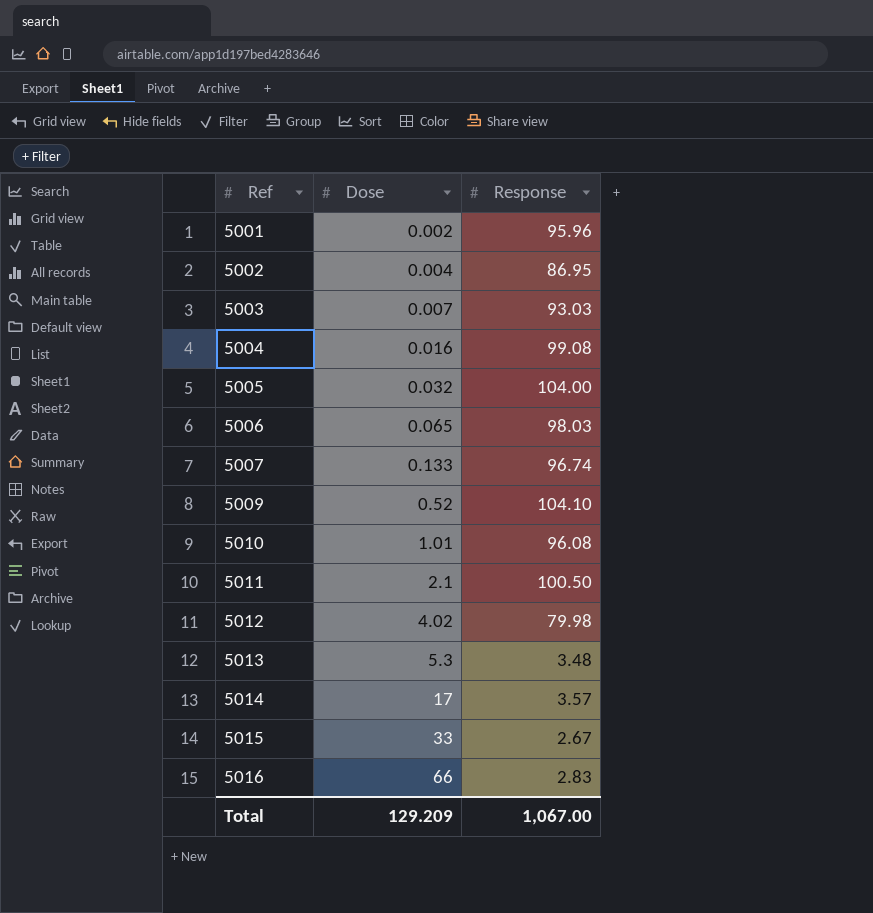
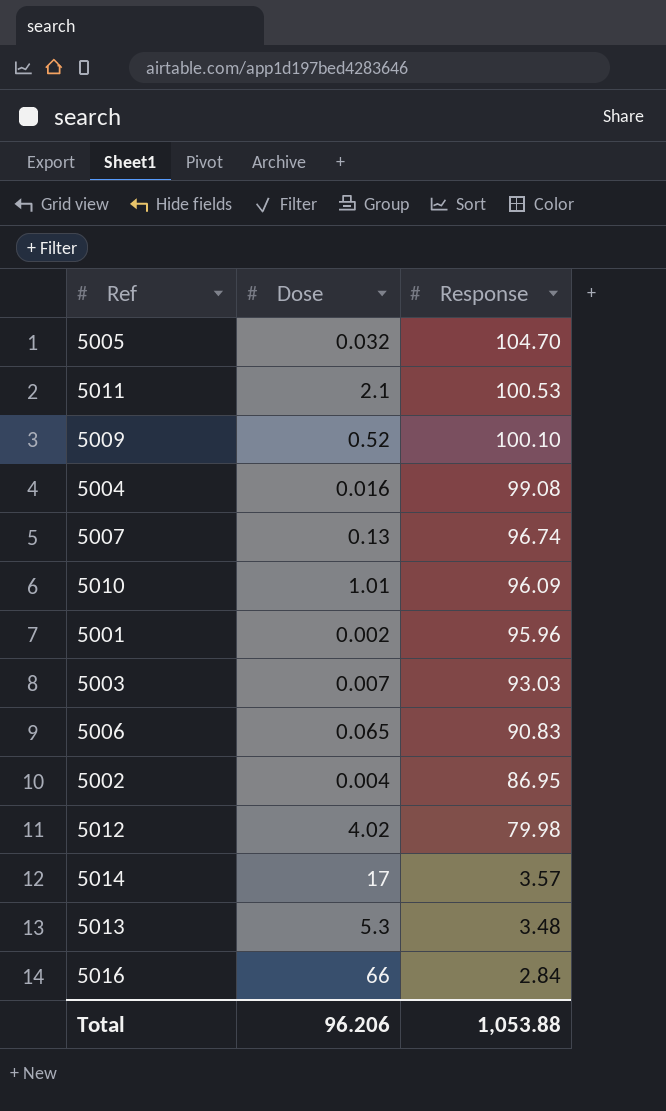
row order: Ref ascending -> Response descending
row 5015: 33 | 2.67 -> none
5005 | Response: 104.00 -> 104.70
5011 | Response: 100.50 -> 100.53
5009 | Response: 104.10 -> 100.10
5007 | Dose: 0.133 -> 0.13
5010 | Response: 96.08 -> 96.09
5006 | Response: 98.03 -> 90.83
5016 | Response: 2.83 -> 2.84
Total | Dose: 129.209 -> 96.206
Total | Response: 1,067.00 -> 1,053.88

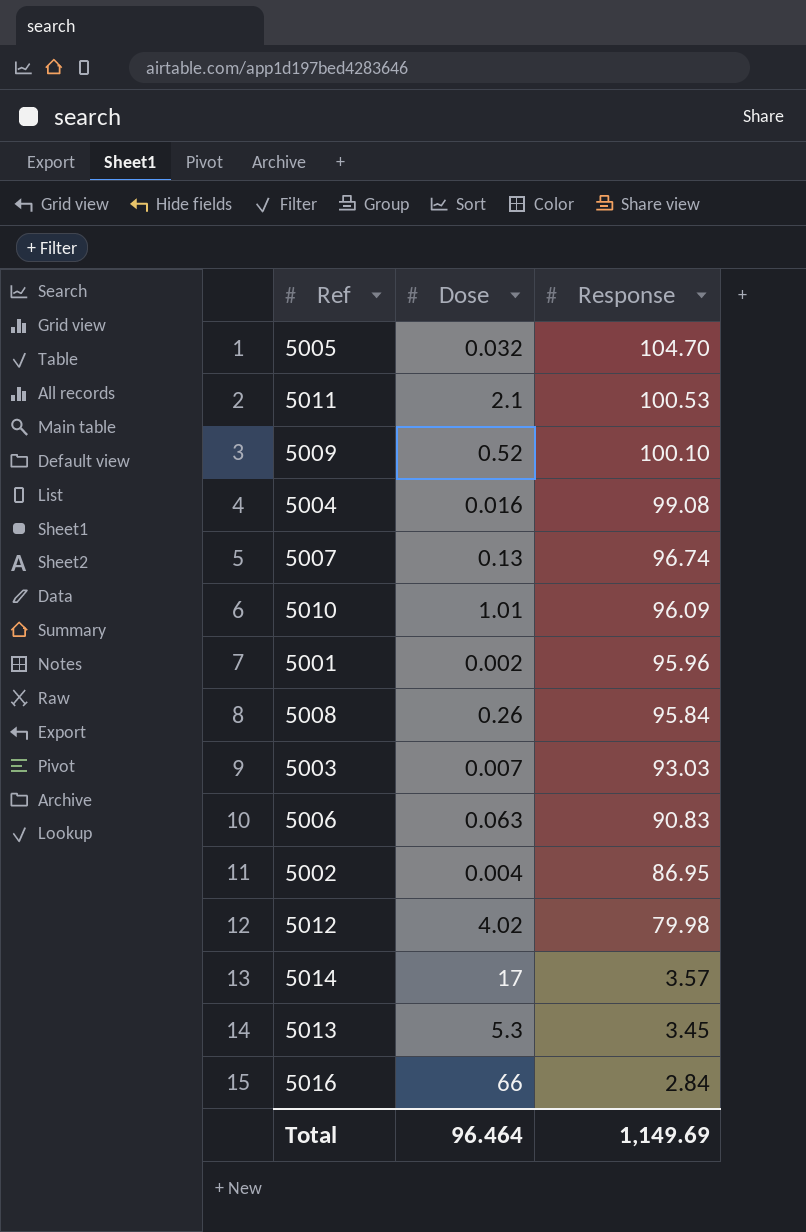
row 5008: none -> 0.26 | 95.84
5006 | Dose: 0.065 -> 0.063
5013 | Response: 3.48 -> 3.45
Total | Dose: 96.206 -> 96.464
Total | Response: 1,053.88 -> 1,149.69

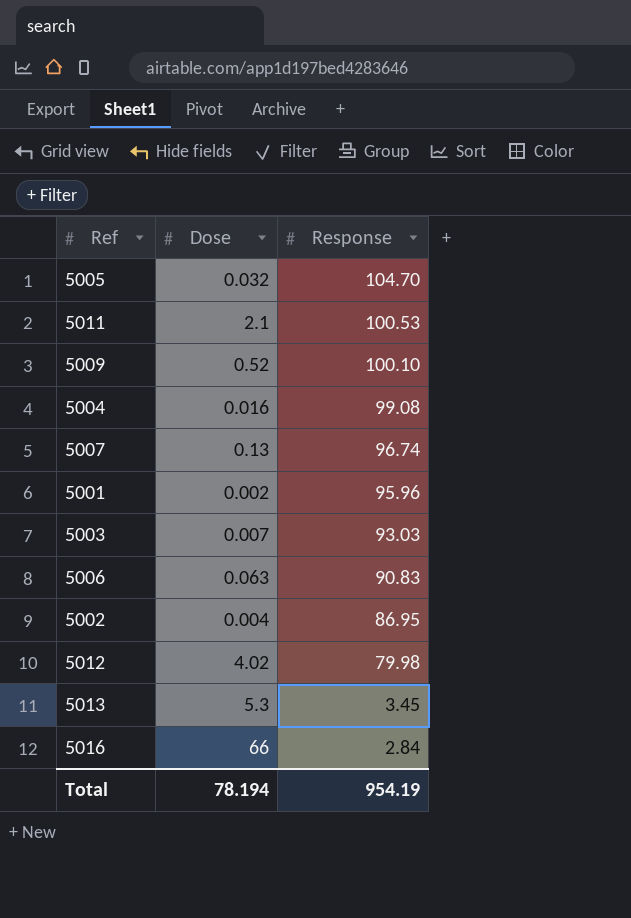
row 5010: 1.01 | 96.09 -> none
row 5008: 0.26 | 95.84 -> none
row 5014: 17 | 3.57 -> none
Total | Dose: 96.464 -> 78.194
Total | Response: 1,149.69 -> 954.19

